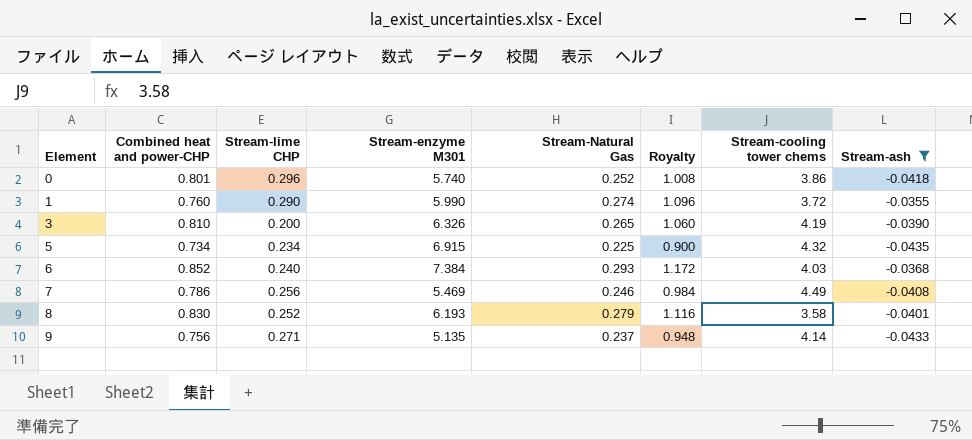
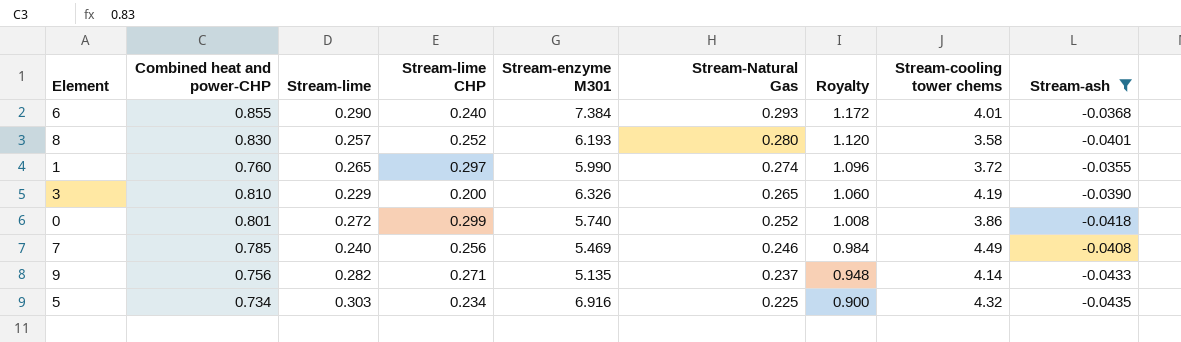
row order: Element ascending -> Stream-Natural Gas descending
column Stream-lime | position: none -> 3
6 | Combined heat and power-CHP: 0.852 -> 0.855
6 | Stream-cooling tower chems: 4.03 -> 4.01
8 | Stream-Natural Gas: 0.279 -> 0.280
8 | Royalty: 1.116 -> 1.120
1 | Stream-lime CHP: 0.290 -> 0.297
0 | Stream-lime CHP: 0.296 -> 0.299
7 | Combined heat and power-CHP: 0.786 -> 0.785
5 | Stream-enzyme M301: 6.915 -> 6.916

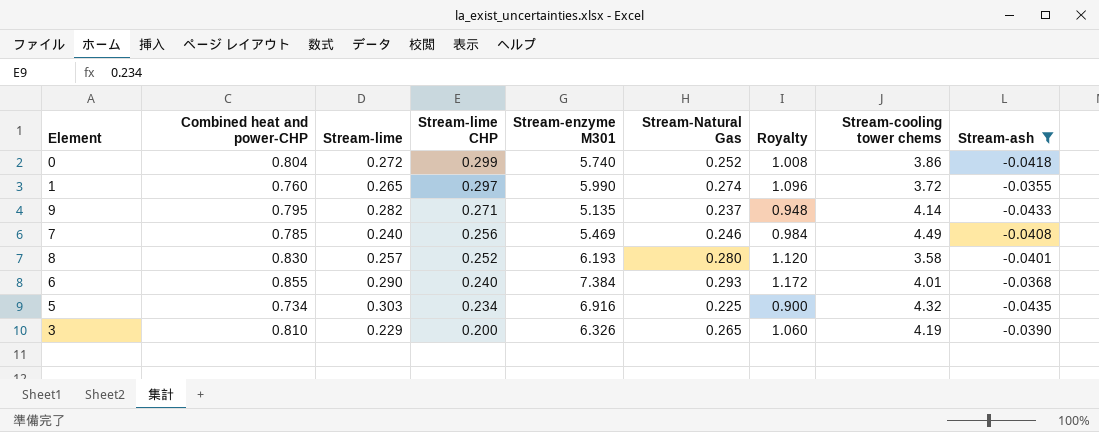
row order: Stream-Natural Gas descending -> Stream-lime CHP descending
0 | Combined heat and power-CHP: 0.801 -> 0.804
9 | Combined heat and power-CHP: 0.756 -> 0.795

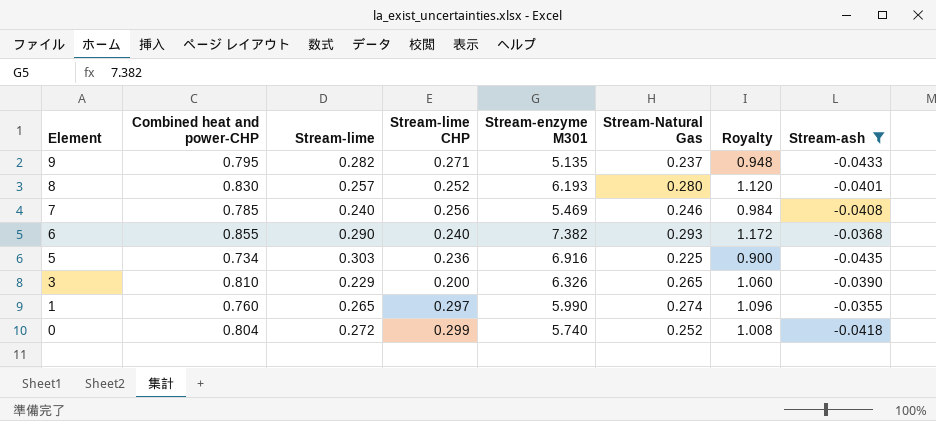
row order: Stream-lime CHP descending -> Element descending
column Stream-cooling tower chems | position: 8 -> none
6 | Stream-enzyme M301: 7.384 -> 7.382
5 | Stream-lime CHP: 0.234 -> 0.236

